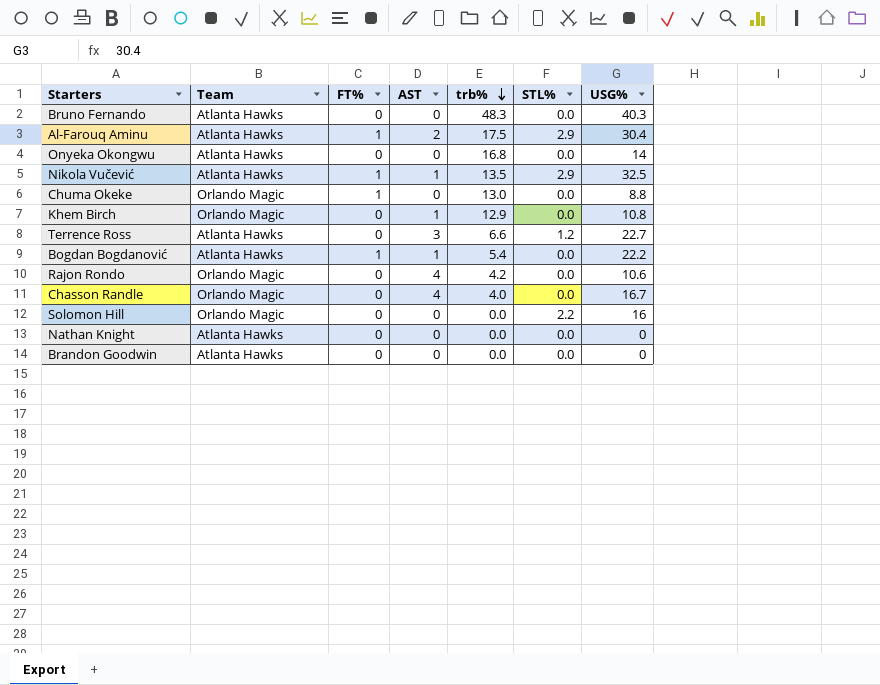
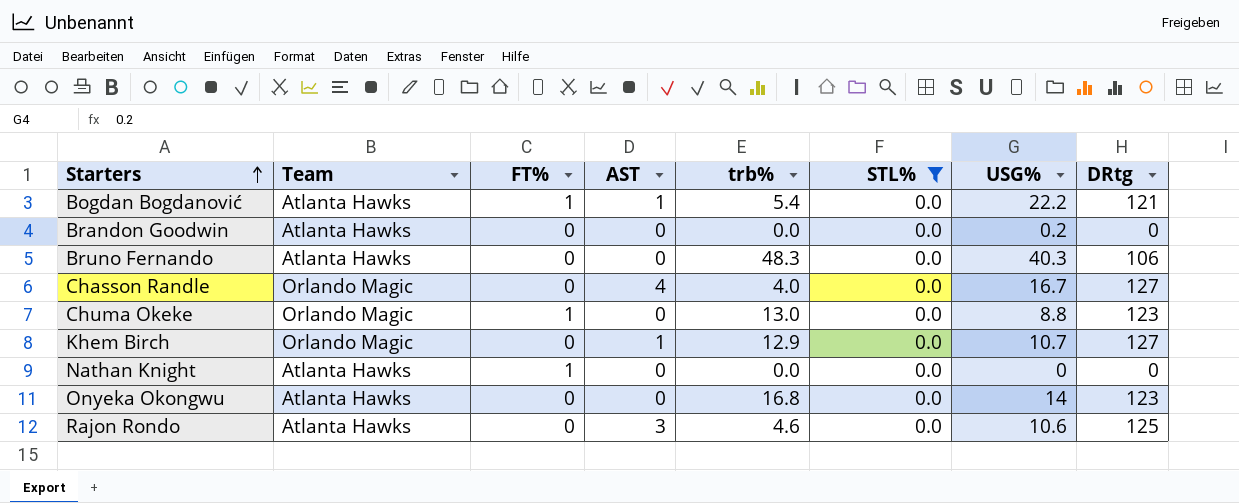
filter: none -> STL% = 0.0
row order: trb% descending -> Starters ascending
column DRtg | position: none -> 8
Brandon Goodwin | USG%: 0 -> 0.2
Khem Birch | USG%: 10.8 -> 10.7
Nathan Knight | FT%: 0 -> 1
Rajon Rondo | Team: Orlando Magic -> Atlanta Hawks
Rajon Rondo | AST: 4 -> 3
Rajon Rondo | trb%: 4.2 -> 4.6

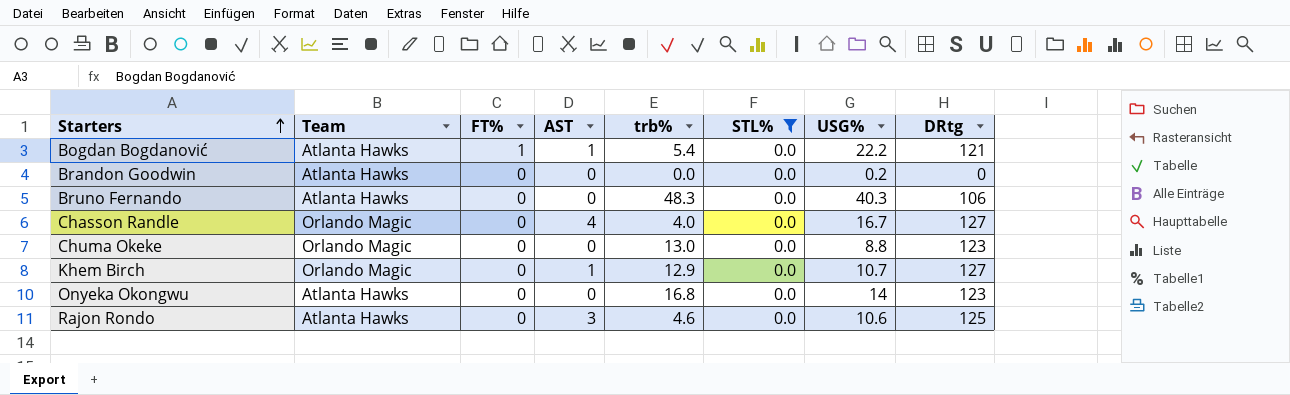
row Nathan Knight: Atlanta Hawks | 1 | 0 | 0.0 | 0.0 | 0 | 0 -> none
Chuma Okeke | FT%: 1 -> 0

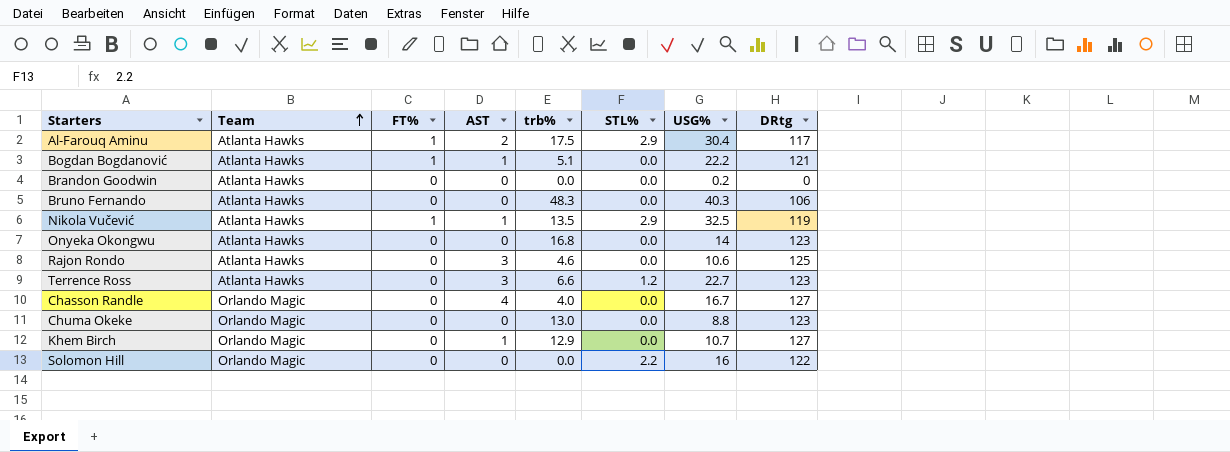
filter: STL% = 0.0 -> none
row order: Starters ascending -> Team ascending
Bogdan Bogdanović | trb%: 5.4 -> 5.1

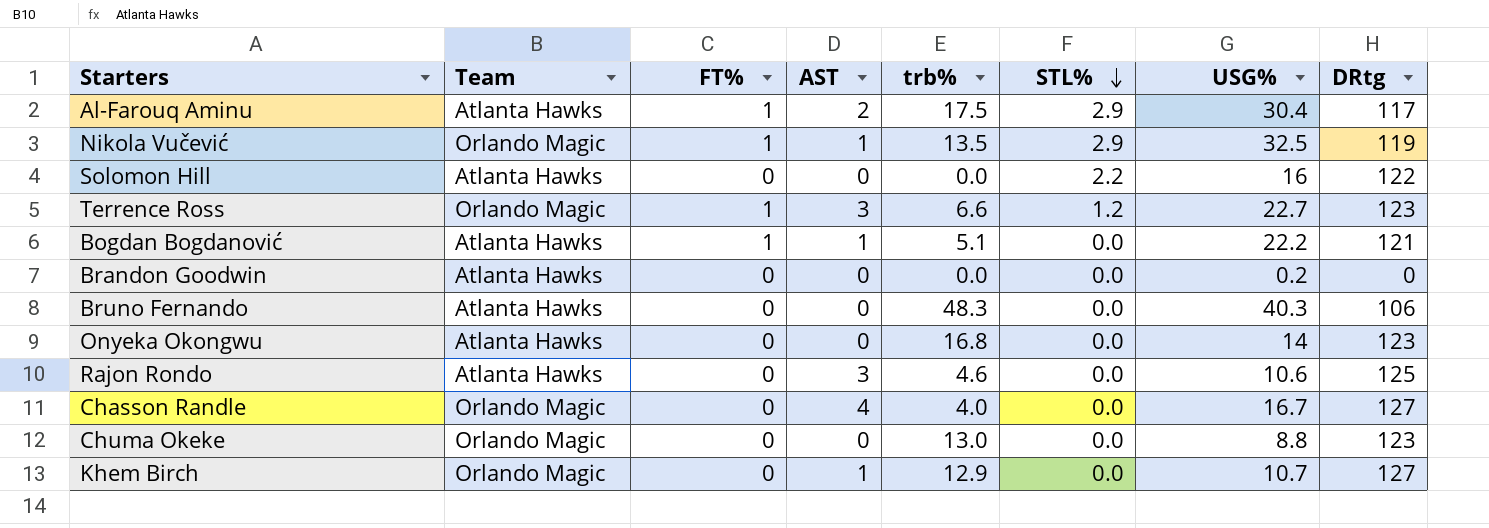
row order: Team ascending -> STL% descending
Nikola Vučević | Team: Atlanta Hawks -> Orlando Magic
Solomon Hill | Team: Orlando Magic -> Atlanta Hawks
Terrence Ross | Team: Atlanta Hawks -> Orlando Magic
Terrence Ross | FT%: 0 -> 1

